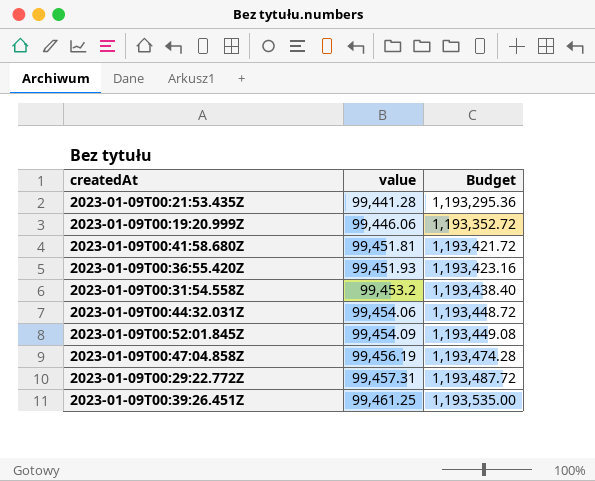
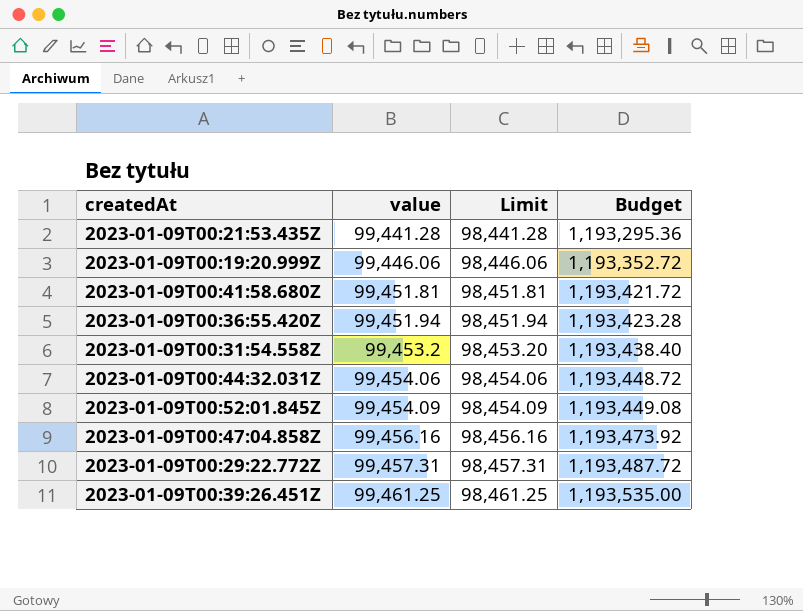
column Limit | formula: none -> [value] - 1000
2023-01-09T00:36:55.420Z | value: 99,451.93 -> 99,451.94
2023-01-09T00:36:55.420Z | Budget: 1,193,423.16 -> 1,193,423.28
2023-01-09T00:47:04.858Z | value: 99,456.19 -> 99,456.16
2023-01-09T00:47:04.858Z | Budget: 1,193,474.28 -> 1,193,473.92

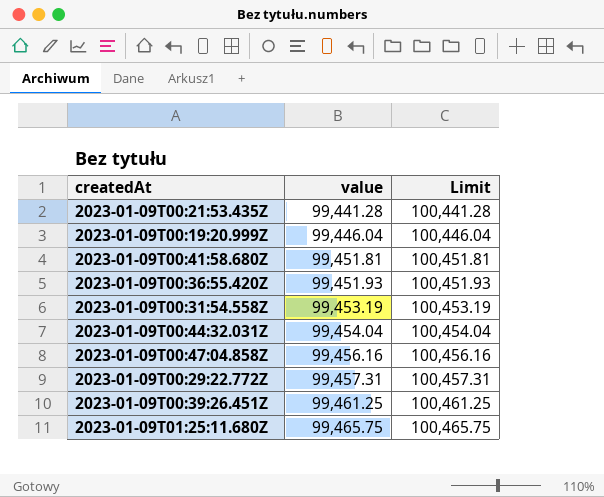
column Budget | formula: [value] * 12 -> none
column Limit | formula: [value] - 1000 -> [value] + 1000
row 2023-01-09T00:52:01.845Z: 99,454.09 | 98,454.09 | 1,193,449.08 -> none
2023-01-09T00:19:20.999Z | value: 99,446.06 -> 99,446.04
2023-01-09T00:36:55.420Z | value: 99,451.94 -> 99,451.93
2023-01-09T00:31:54.558Z | value: 99,453.2 -> 99,453.19
2023-01-09T00:44:32.031Z | value: 99,454.06 -> 99,454.04
row 2023-01-09T01:25:11.680Z: none -> 99,465.75 | 100,465.75

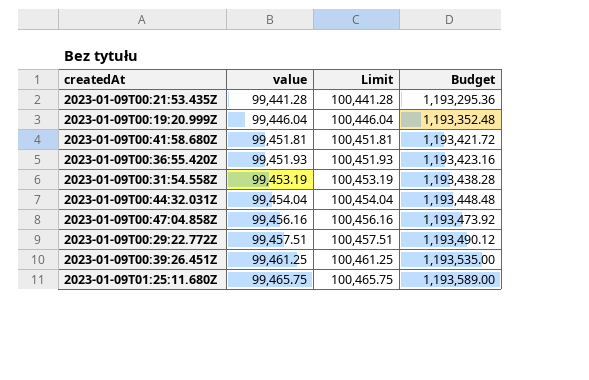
column Budget | formula: none -> [value] * 12
2023-01-09T00:29:22.772Z | value: 99,457.31 -> 99,457.51
2023-01-09T00:29:22.772Z | Limit: 100,457.31 -> 100,457.51

